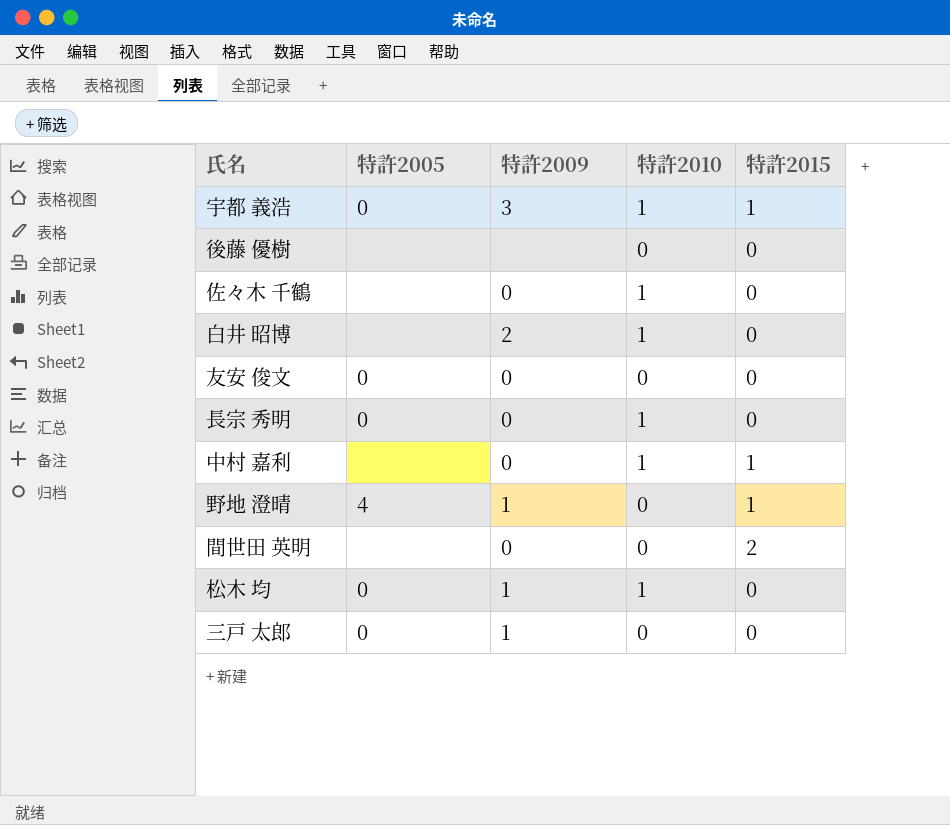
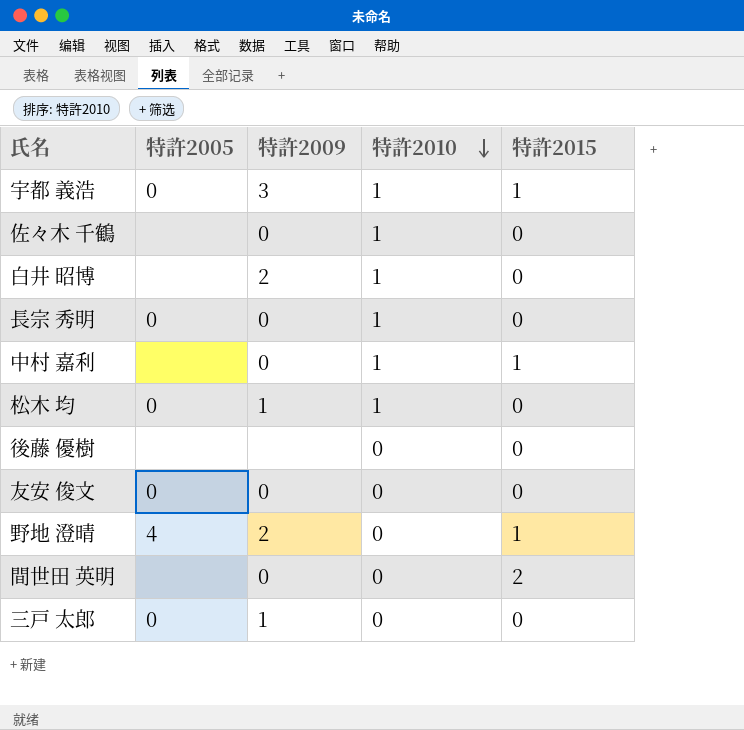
row order: none -> 特許2010 descending
野地 澄晴 | 特許2009: 1 -> 2

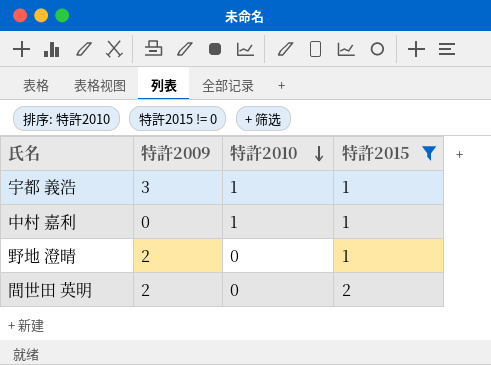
filter: none -> 特許2015 != 0
column 特許2005 | position: 2 -> none
間世田 英明 | 特許2009: 0 -> 2

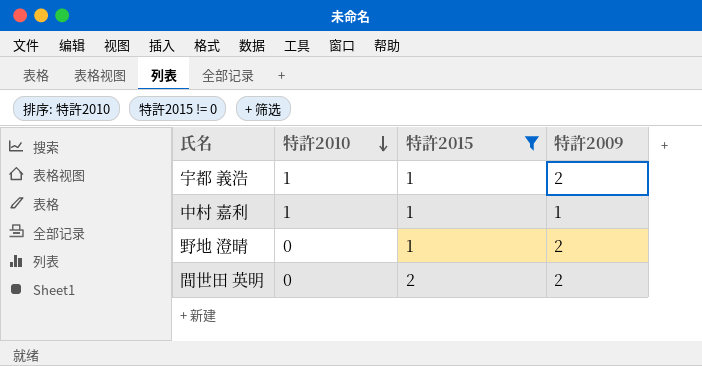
column 特許2009 | position: 2 -> 4
宇都 義浩 | 特許2009: 3 -> 2
中村 嘉利 | 特許2009: 0 -> 1

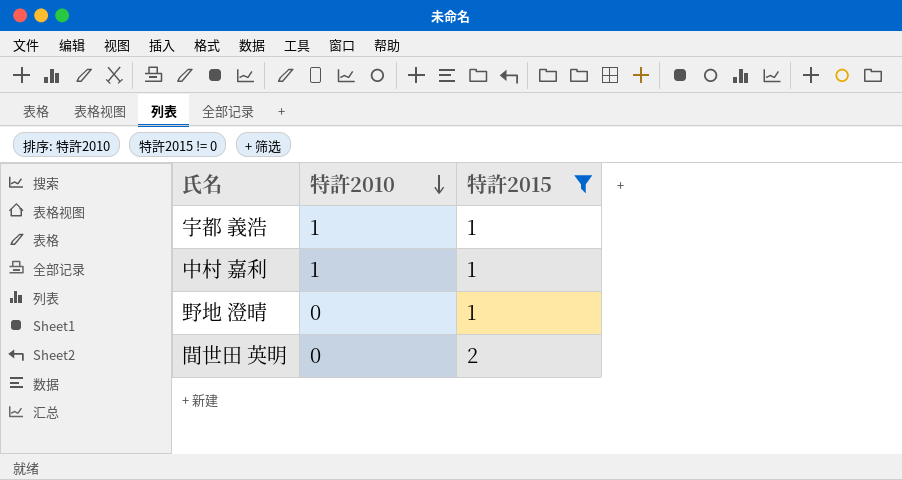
column 特許2009 | position: 4 -> none

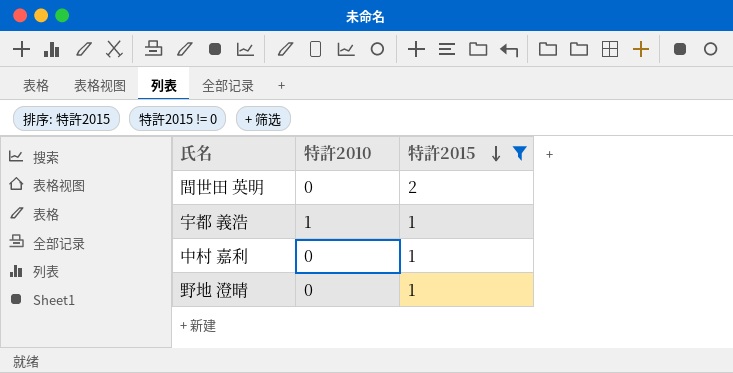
row order: 特許2010 descending -> 特許2015 descending
中村 嘉利 | 特許2010: 1 -> 0

